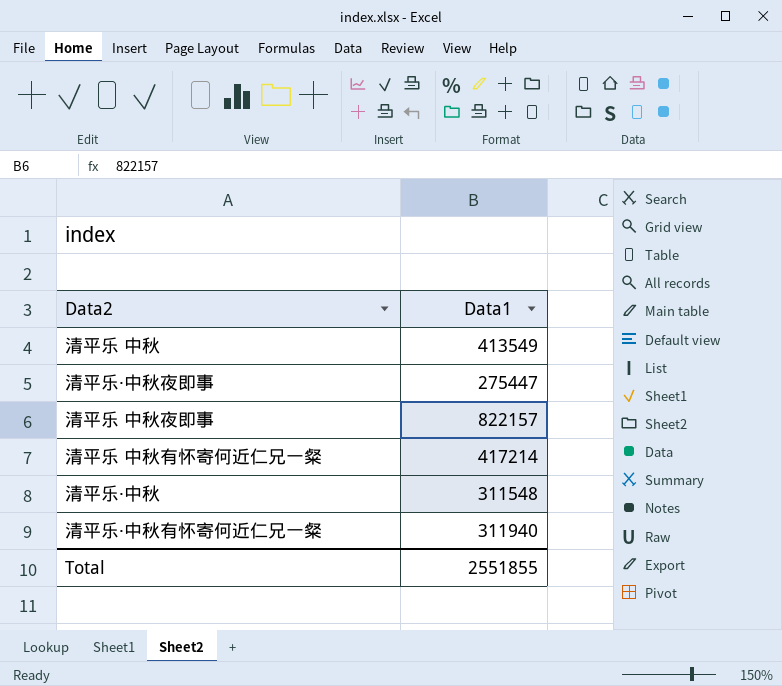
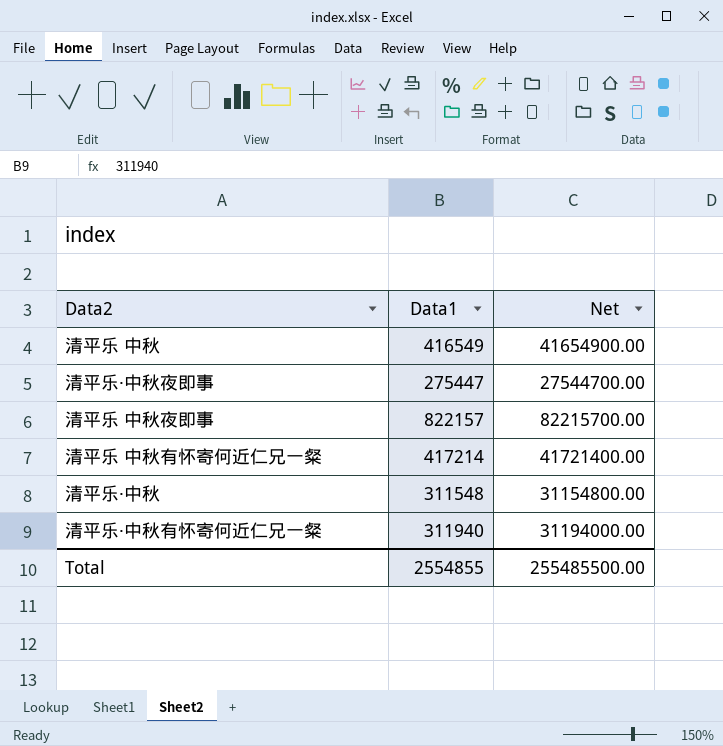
column Net | formula: none -> [Data1] * 100
清平乐 中秋 | Data1: 413549 -> 416549
Total | Data1: 2551855 -> 2554855

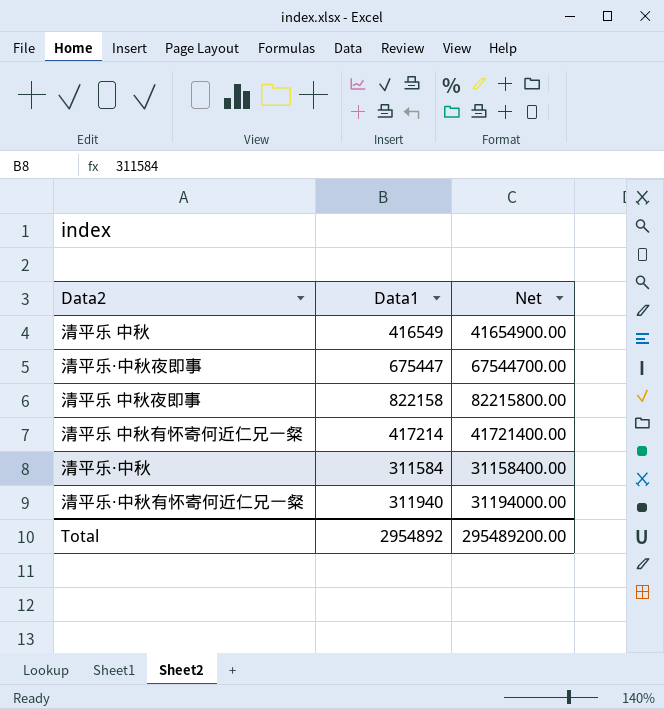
清平乐·中秋夜即事 | Data1: 275447 -> 675447
清平乐·中秋夜即事 | Net: 27544700.00 -> 67544700.00
清平乐 中秋夜即事 | Data1: 822157 -> 822158
清平乐 中秋夜即事 | Net: 82215700.00 -> 82215800.00
清平乐·中秋 | Data1: 311548 -> 311584
清平乐·中秋 | Net: 31154800.00 -> 31158400.00
Total | Data1: 2554855 -> 2954892
Total | Net: 255485500.00 -> 295489200.00

